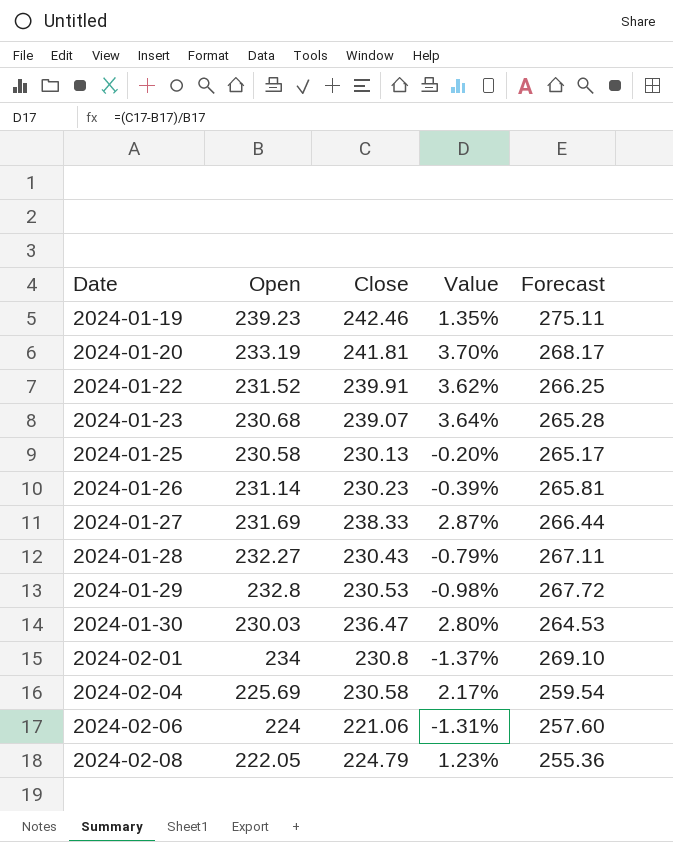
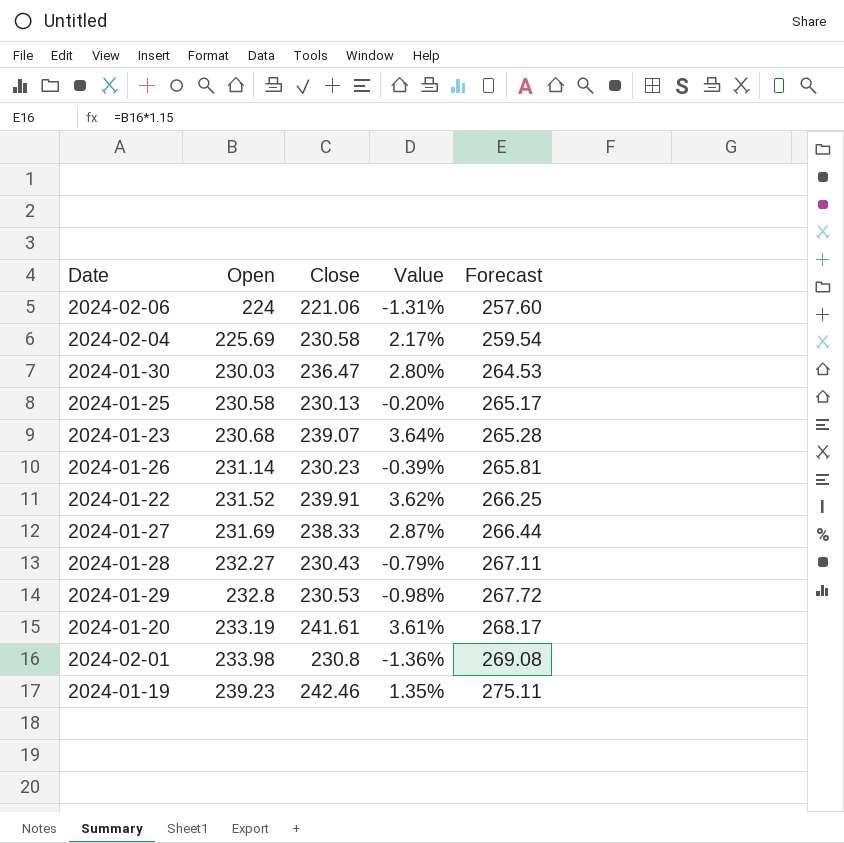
row order: Date ascending -> Open ascending
row 2024-02-08: 222.05 | 224.79 | 1.23% | 255.36 -> none
2024-01-20 | Close: 241.81 -> 241.61
2024-01-20 | Value: 3.70% -> 3.61%
2024-02-01 | Open: 234 -> 233.98
2024-02-01 | Value: -1.37% -> -1.36%
2024-02-01 | Forecast: 269.10 -> 269.08

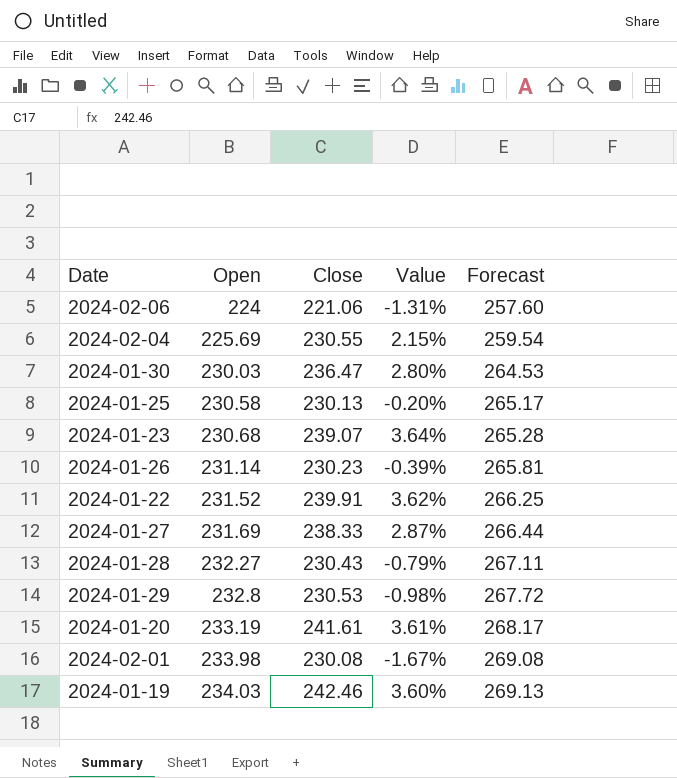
2024-02-04 | Close: 230.58 -> 230.55
2024-02-04 | Value: 2.17% -> 2.15%
2024-02-01 | Close: 230.8 -> 230.08
2024-02-01 | Value: -1.36% -> -1.67%
2024-01-19 | Open: 239.23 -> 234.03
2024-01-19 | Value: 1.35% -> 3.60%
2024-01-19 | Forecast: 275.11 -> 269.13

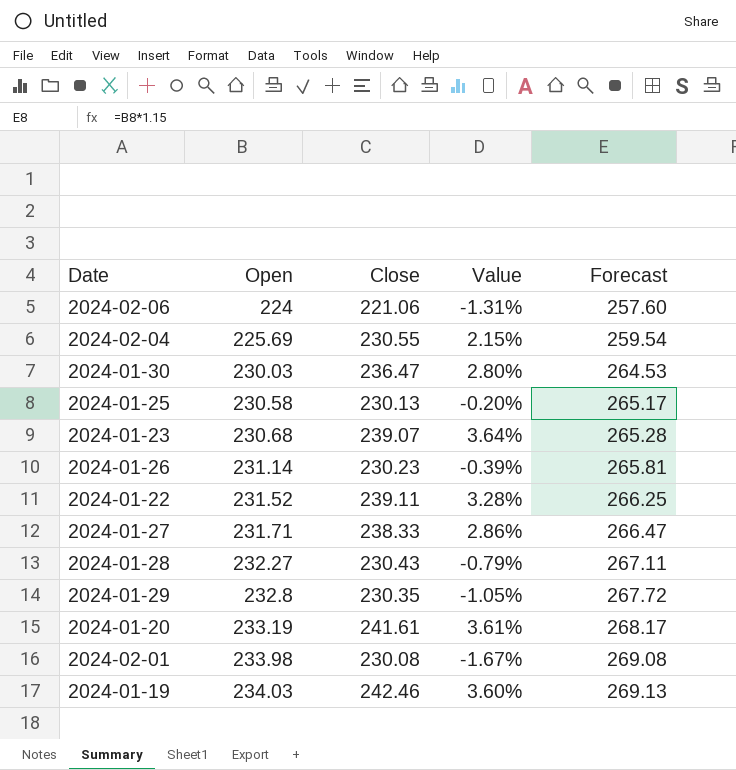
2024-01-22 | Close: 239.91 -> 239.11
2024-01-22 | Value: 3.62% -> 3.28%
2024-01-27 | Open: 231.69 -> 231.71
2024-01-27 | Value: 2.87% -> 2.86%
2024-01-27 | Forecast: 266.44 -> 266.47
2024-01-29 | Close: 230.53 -> 230.35
2024-01-29 | Value: -0.98% -> -1.05%

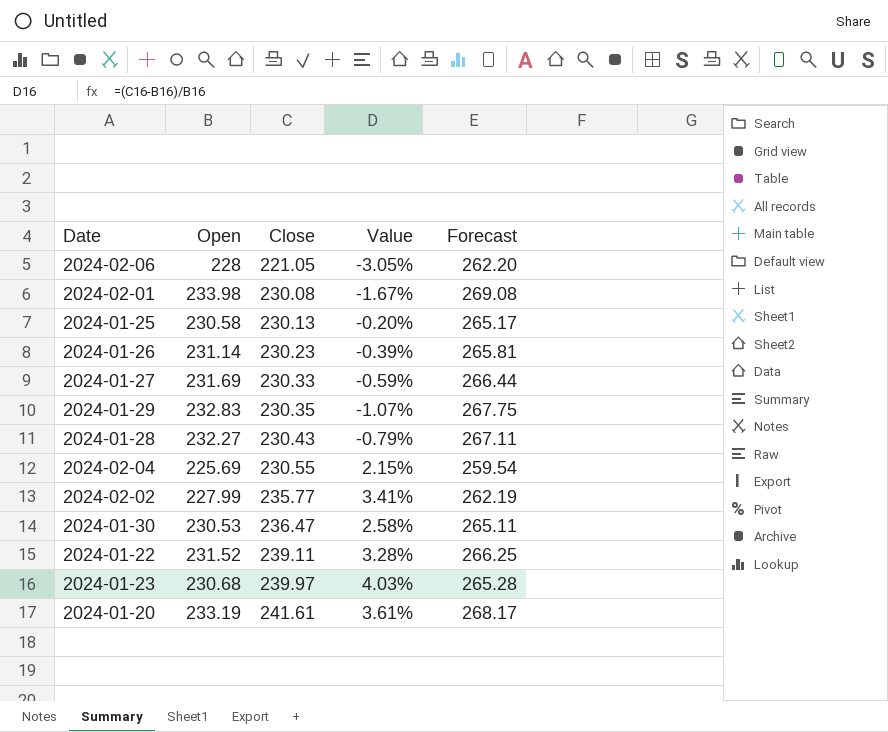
row order: Open ascending -> Close ascending
row 2024-01-19: 234.03 | 242.46 | 3.60% | 269.13 -> none
2024-02-06 | Open: 224 -> 228
2024-02-06 | Close: 221.06 -> 221.05
2024-02-06 | Value: -1.31% -> -3.05%
2024-02-06 | Forecast: 257.60 -> 262.20
2024-01-27 | Open: 231.71 -> 231.69
2024-01-27 | Close: 238.33 -> 230.33
2024-01-27 | Value: 2.86% -> -0.59%
2024-01-27 | Forecast: 266.47 -> 266.44
2024-01-29 | Open: 232.8 -> 232.83
2024-01-29 | Value: -1.05% -> -1.07%
2024-01-29 | Forecast: 267.72 -> 267.75
row 2024-02-02: none -> 227.99 | 235.77 | 3.41% | 262.19
2024-01-30 | Open: 230.03 -> 230.53
2024-01-30 | Value: 2.80% -> 2.58%
2024-01-30 | Forecast: 264.53 -> 265.11
2024-01-23 | Close: 239.07 -> 239.97
2024-01-23 | Value: 3.64% -> 4.03%

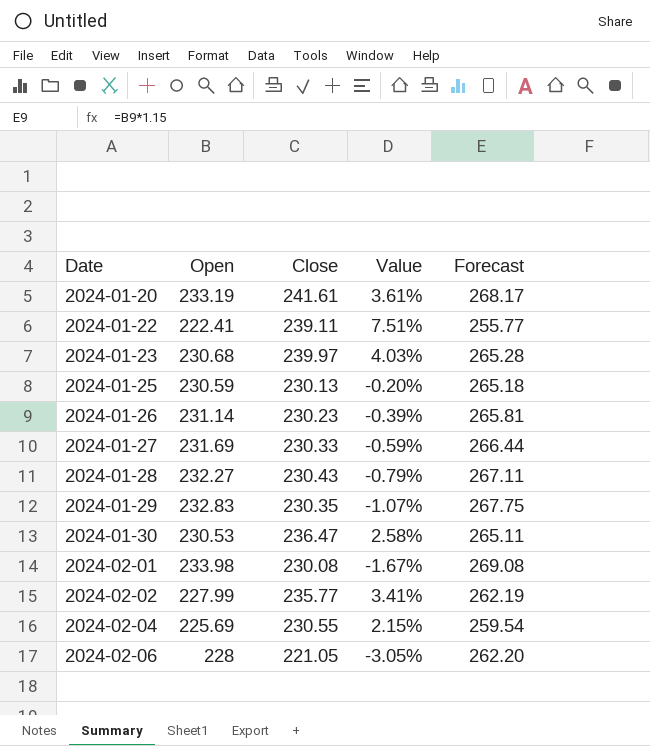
row order: Close ascending -> Date ascending
2024-01-22 | Open: 231.52 -> 222.41
2024-01-22 | Value: 3.28% -> 7.51%
2024-01-22 | Forecast: 266.25 -> 255.77
2024-01-25 | Open: 230.58 -> 230.59
2024-01-25 | Forecast: 265.17 -> 265.18

